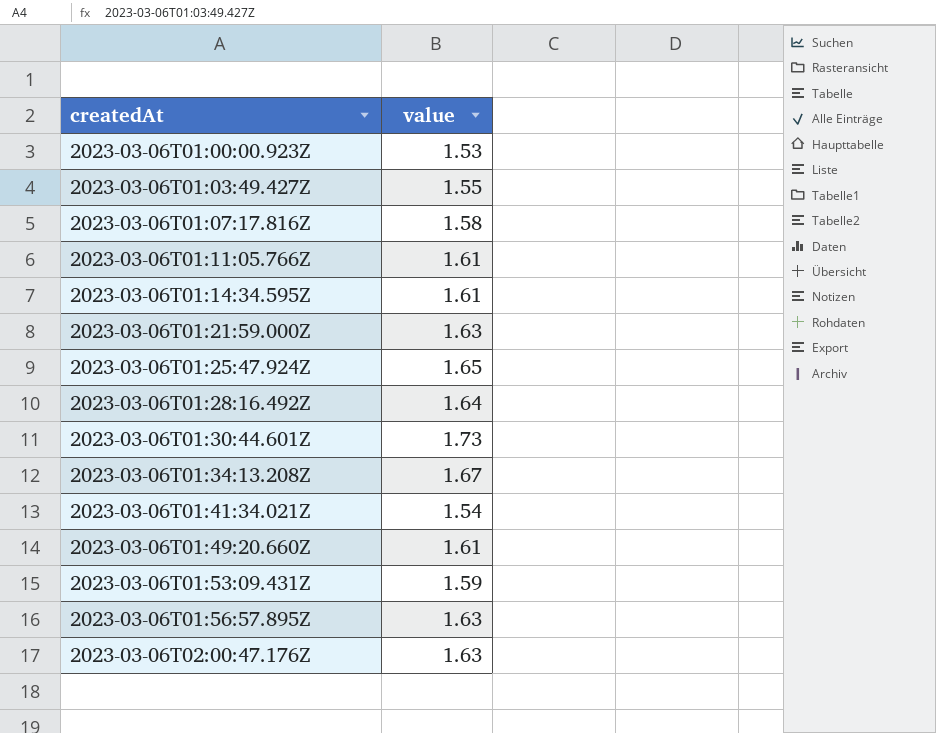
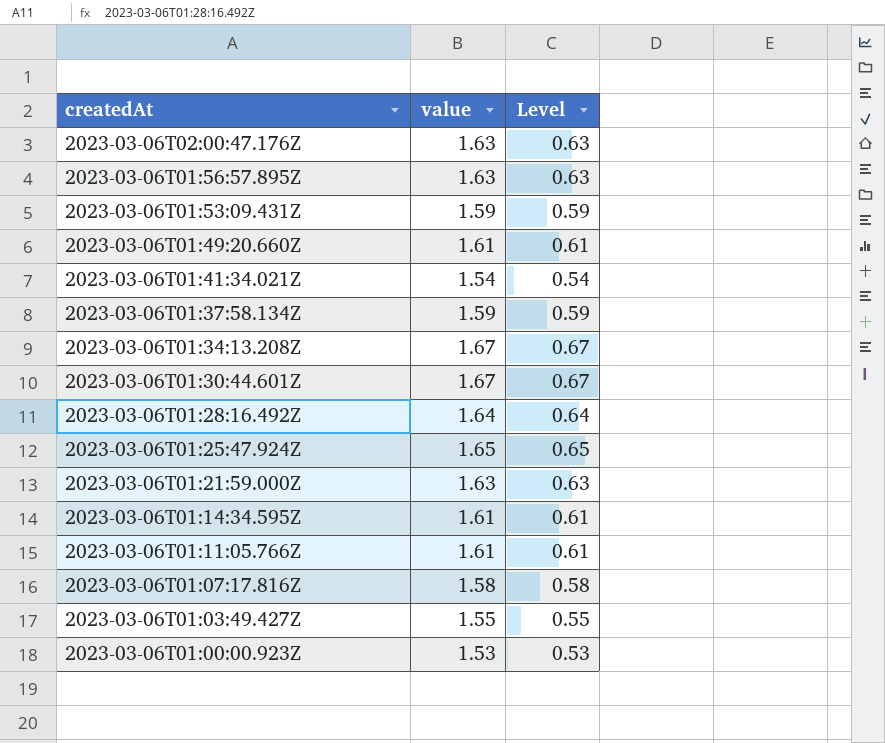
row order: createdAt ascending -> createdAt descending
column Level | formula: none -> [value] - 1
row 2023-03-06T01:37:58.134Z: none -> 1.59 | 0.59
2023-03-06T01:30:44.601Z | value: 1.73 -> 1.67

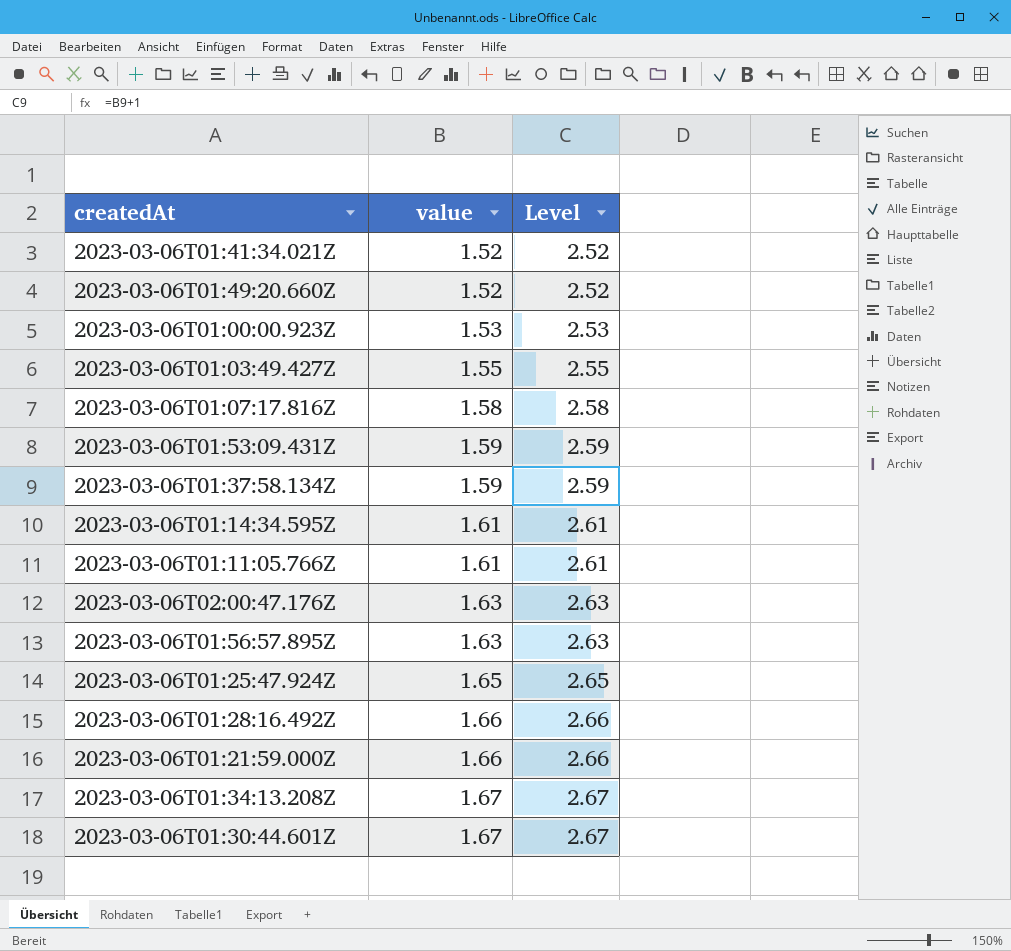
row order: createdAt descending -> value ascending
column Level | formula: [value] - 1 -> [value] + 1
2023-03-06T01:41:34.021Z | value: 1.54 -> 1.52
2023-03-06T01:49:20.660Z | value: 1.61 -> 1.52
2023-03-06T01:28:16.492Z | value: 1.64 -> 1.66
2023-03-06T01:21:59.000Z | value: 1.63 -> 1.66

